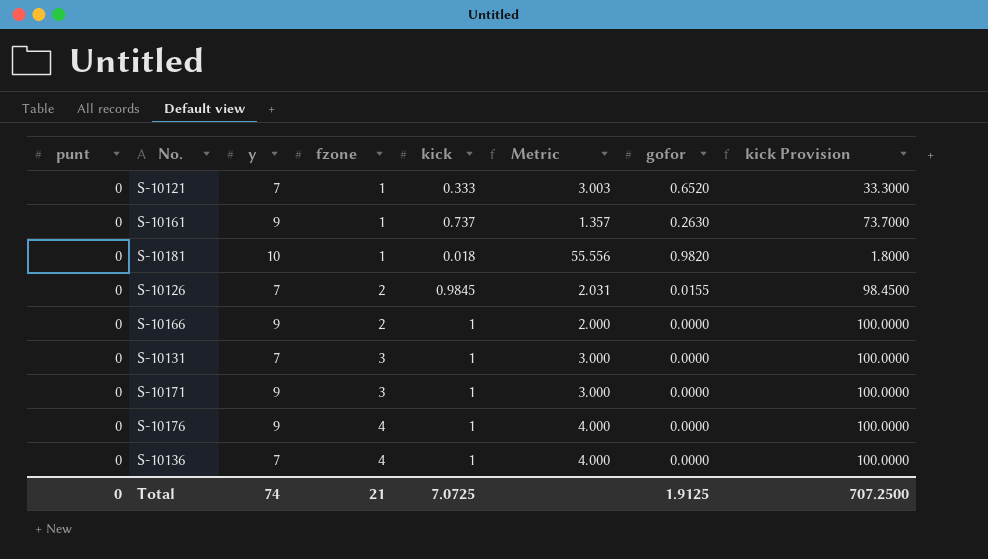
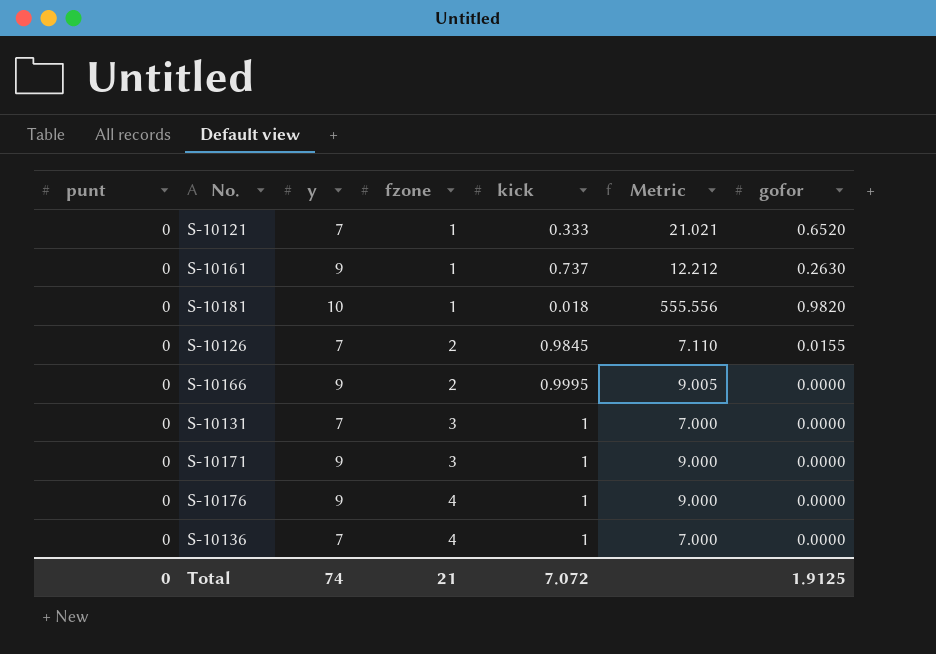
column kick Provision | formula: [kick] * 100 -> none
column Metric | formula: [fzone] / [kick] -> [y] / [kick]
S-10166 | kick: 1 -> 0.9995
Total | kick: 7.0725 -> 7.072

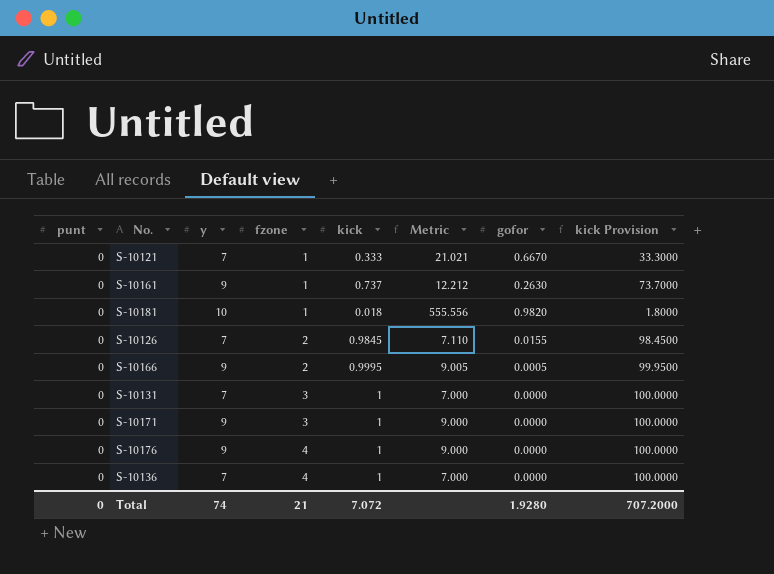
column kick Provision | formula: none -> [kick] * 100
S-10121 | gofor: 0.6520 -> 0.6670
S-10166 | gofor: 0.0000 -> 0.0005
Total | gofor: 1.9125 -> 1.9280

